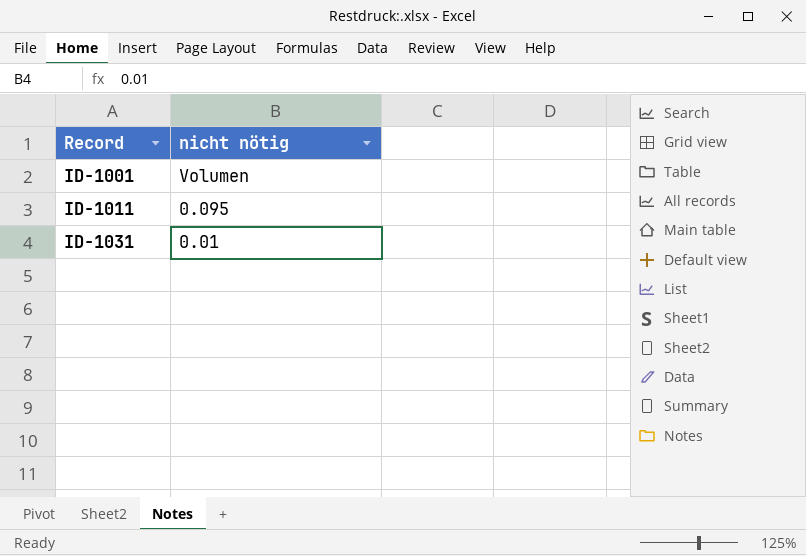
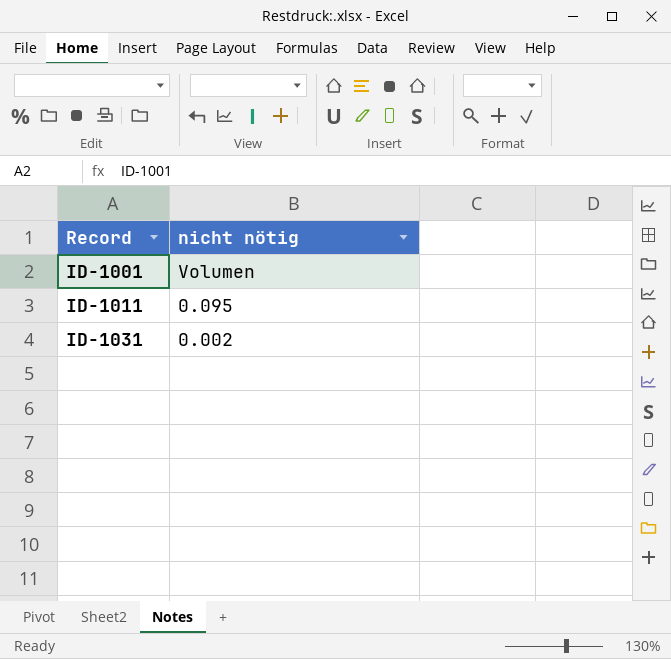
ID-1031 | nicht nötig: 0.01 -> 0.002

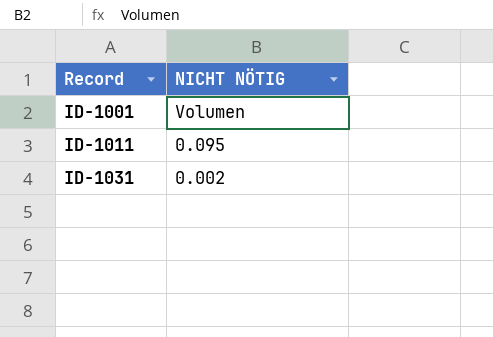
column name: nicht nötig -> NICHT NÖTIG

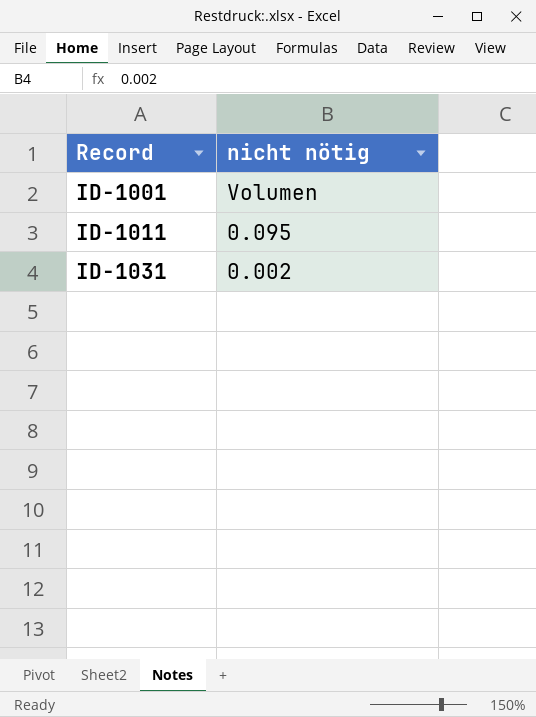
column name: NICHT NÖTIG -> nicht nötig

